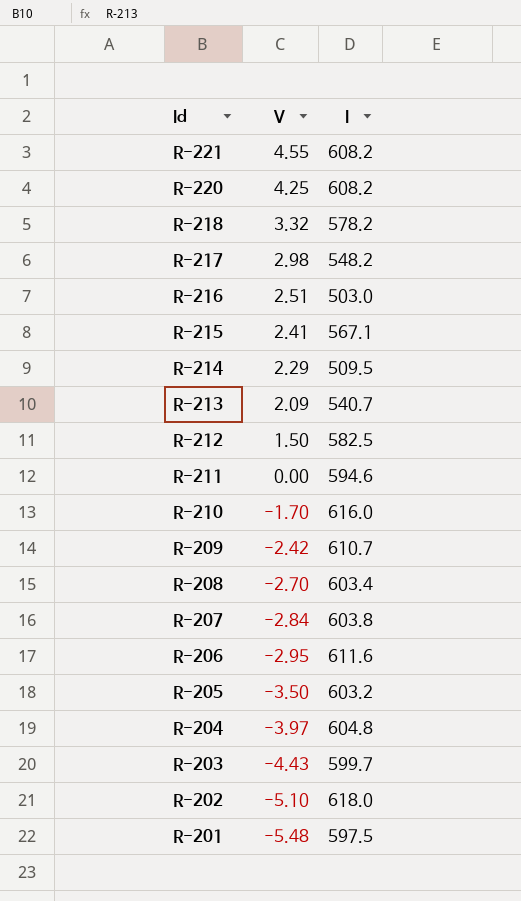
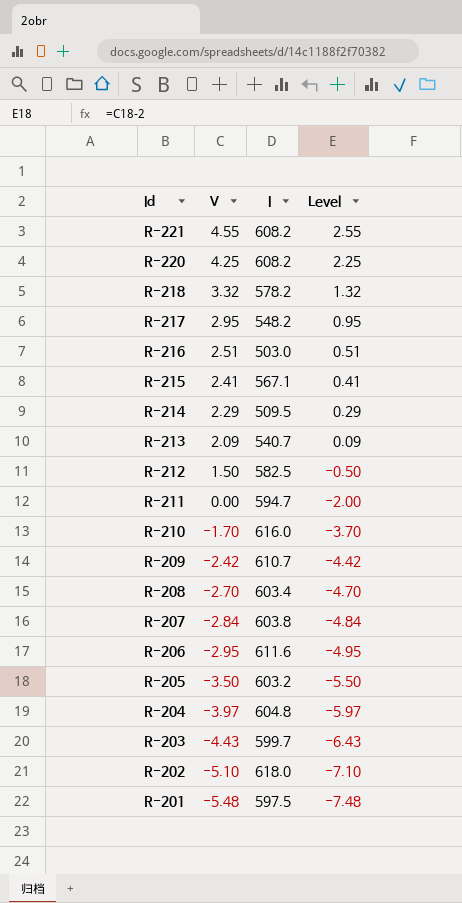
column Level | formula: none -> [V] - 2
R-217 | V: 2.98 -> 2.95
R-211 | I: 594.6 -> 594.7

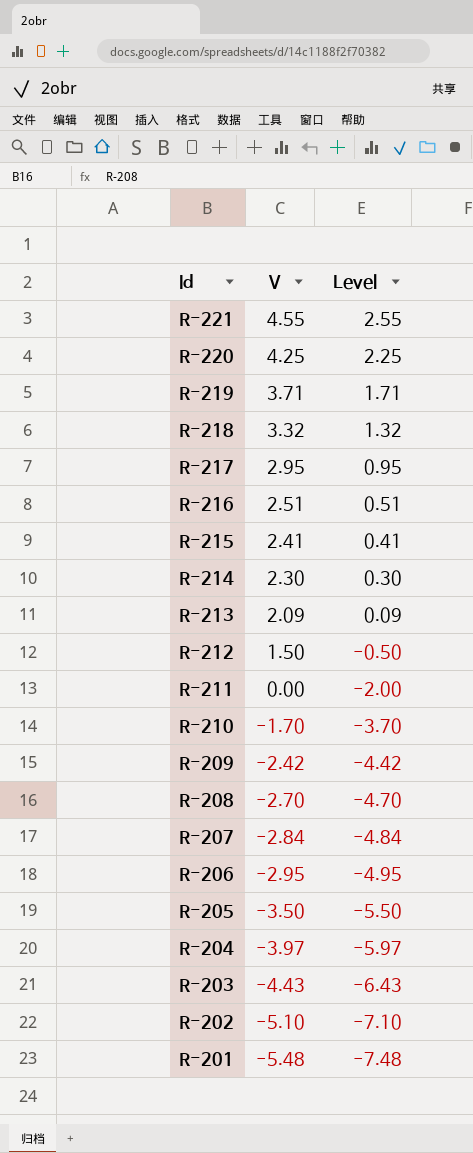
column I | position: 3 -> none
row R-219: none -> 3.71 | 1.71
R-214 | V: 2.29 -> 2.30
R-214 | Level: 0.29 -> 0.30

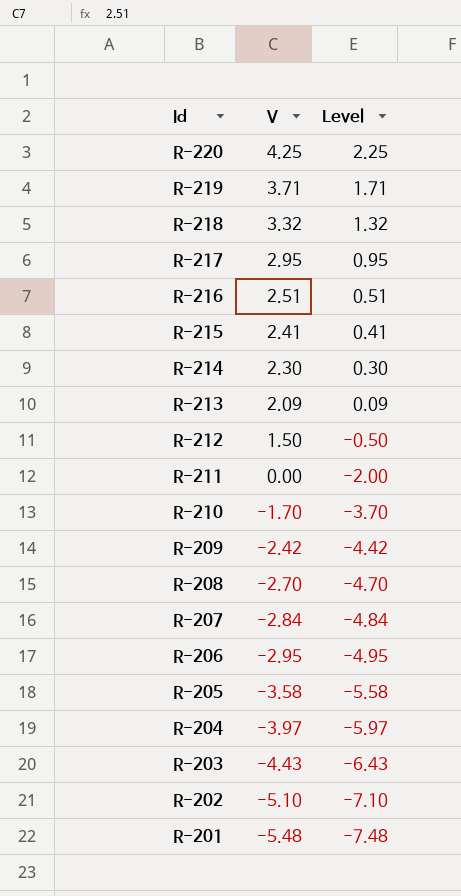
row R-221: 4.55 | 2.55 -> none
R-205 | V: -3.50 -> -3.58
R-205 | Level: -5.50 -> -5.58

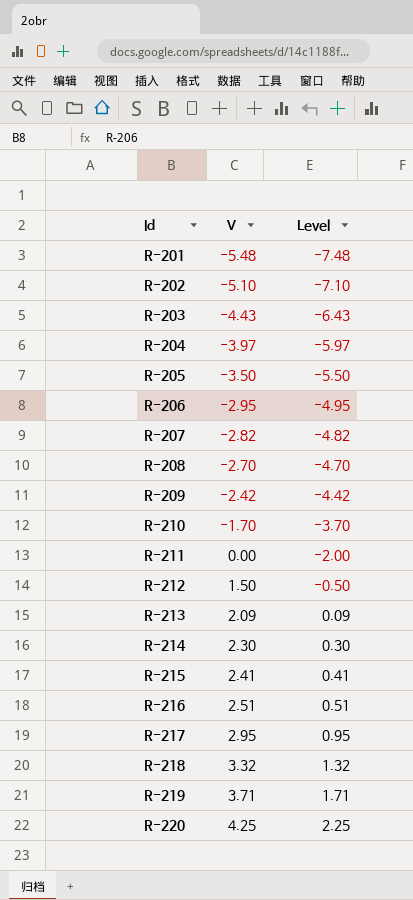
row order: Id descending -> Id ascending
R-205 | V: -3.58 -> -3.50
R-205 | Level: -5.58 -> -5.50
R-207 | V: -2.84 -> -2.82
R-207 | Level: -4.84 -> -4.82

